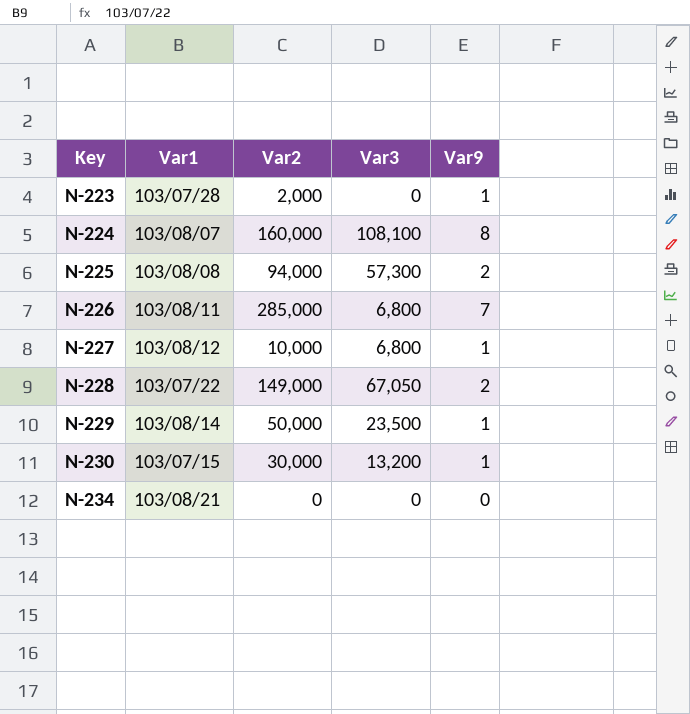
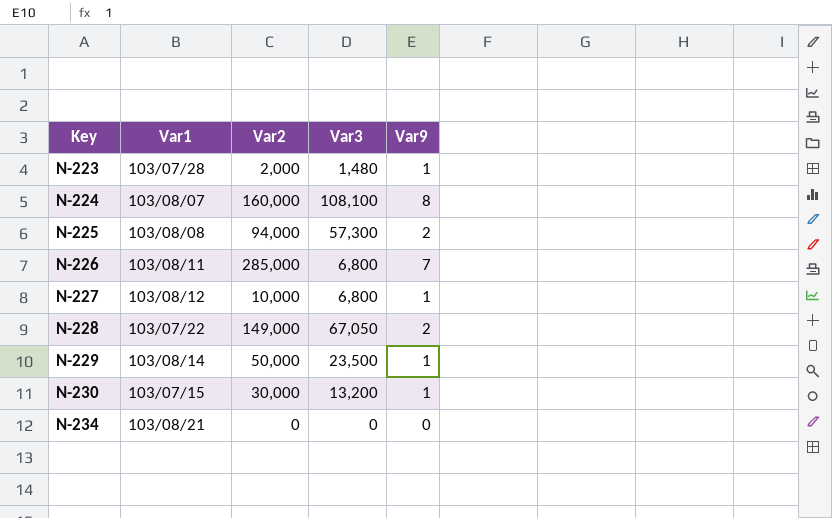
N-223 | Var3: 0 -> 1,480

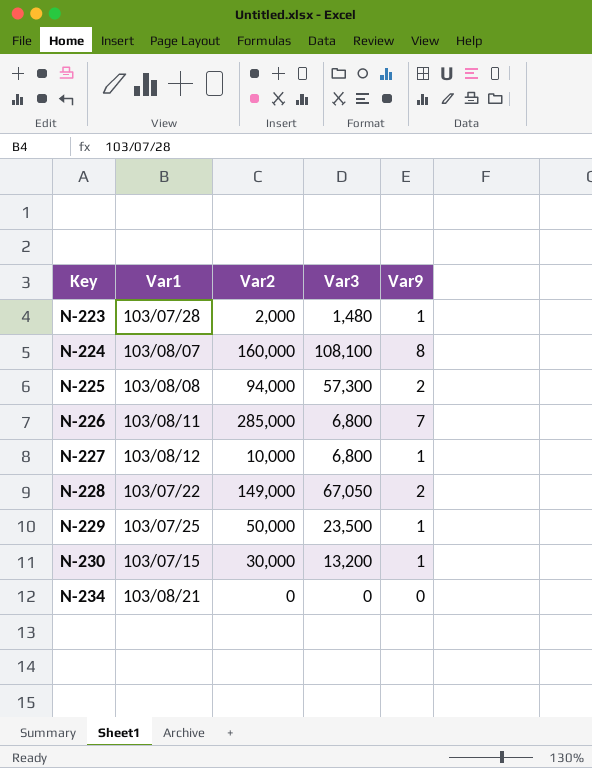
N-229 | Var1: 103/08/14 -> 103/07/25

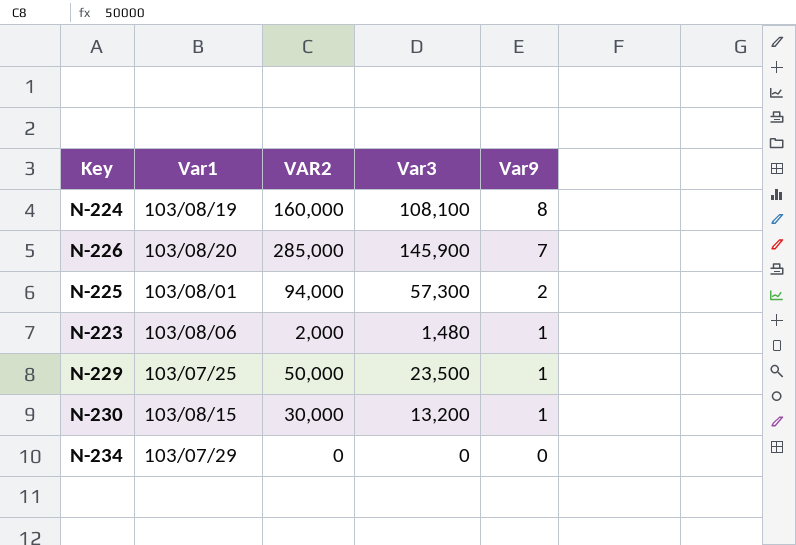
row order: Key ascending -> Var9 descending
column name: Var2 -> VAR2
row N-227: 103/08/12 | 10,000 | 6,800 | 1 -> none
row N-228: 103/07/22 | 149,000 | 67,050 | 2 -> none
N-224 | Var1: 103/08/07 -> 103/08/19
N-226 | Var1: 103/08/11 -> 103/08/20
N-226 | Var3: 6,800 -> 145,900
N-225 | Var1: 103/08/08 -> 103/08/01
N-223 | Var1: 103/07/28 -> 103/08/06
N-230 | Var1: 103/07/15 -> 103/08/15
N-234 | Var1: 103/08/21 -> 103/07/29

